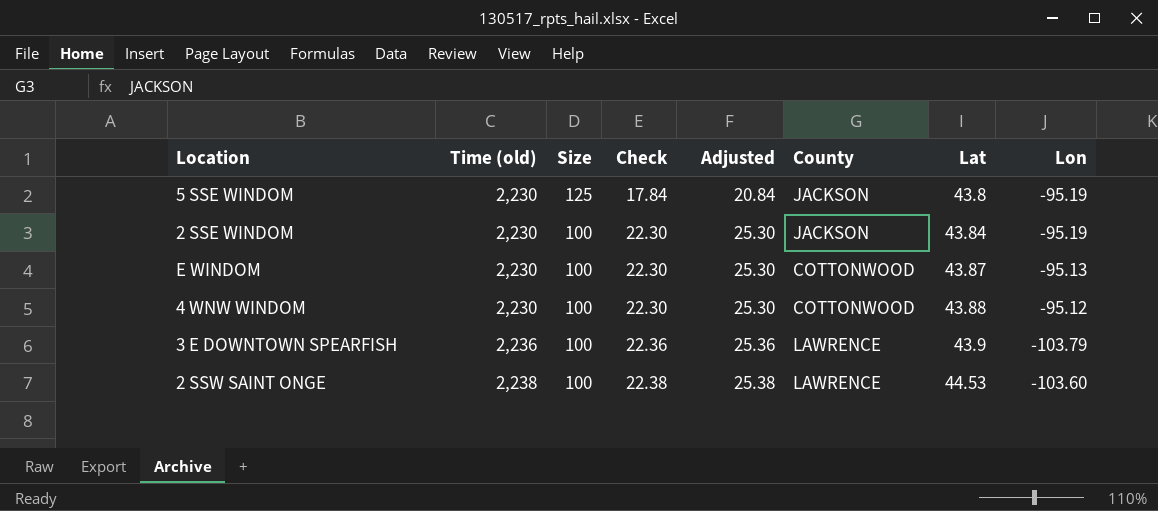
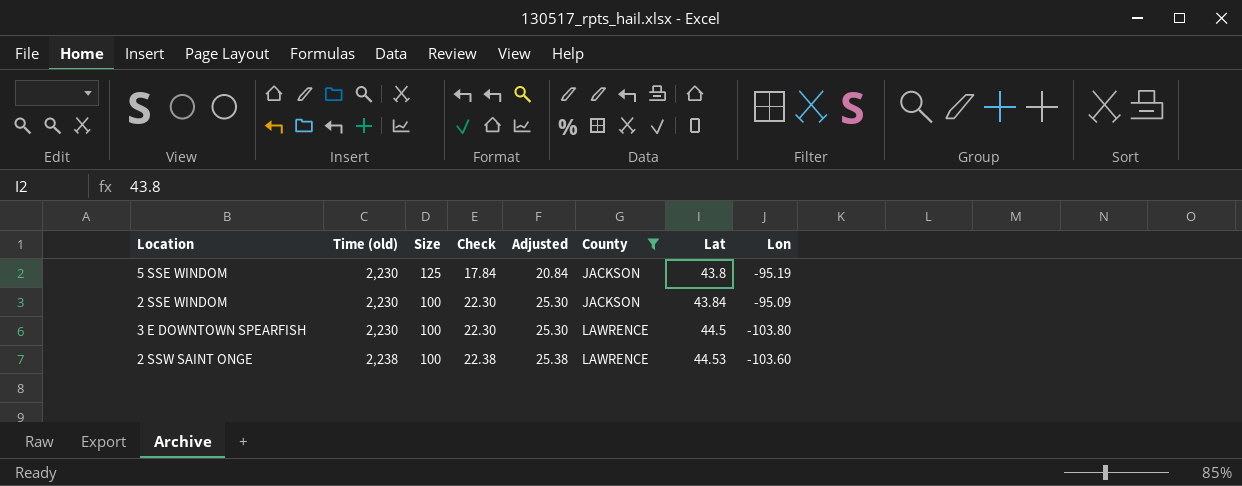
filter: none -> County != COTTONWOOD
2 SSE WINDOM | Lon: -95.19 -> -95.09
3 E DOWNTOWN SPEARFISH | Time (old): 2,236 -> 2,230
3 E DOWNTOWN SPEARFISH | Check: 22.36 -> 22.30
3 E DOWNTOWN SPEARFISH | Adjusted: 25.36 -> 25.30
3 E DOWNTOWN SPEARFISH | Lat: 43.9 -> 44.5
3 E DOWNTOWN SPEARFISH | Lon: -103.79 -> -103.80

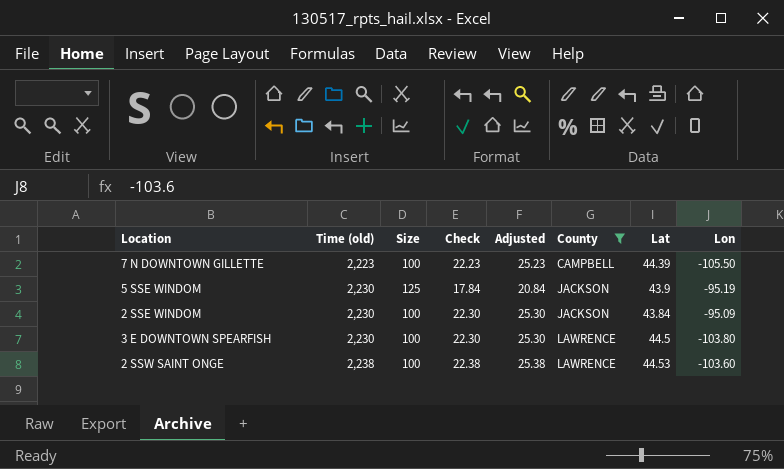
row 7 N DOWNTOWN GILLETTE: none -> 2,223 | 100 | 22.23 | 25.23 | CAMPBELL | 44.39 | -105.50
5 SSE WINDOM | Lat: 43.8 -> 43.9

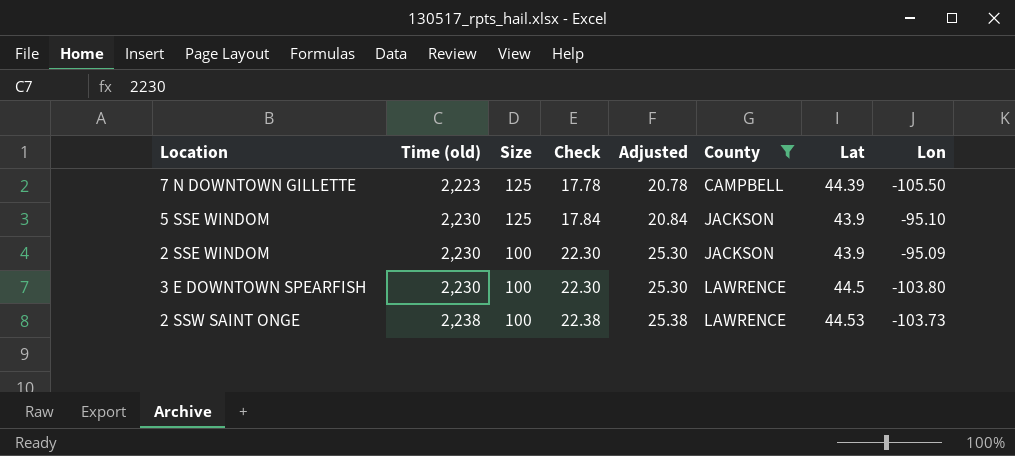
7 N DOWNTOWN GILLETTE | Size: 100 -> 125
7 N DOWNTOWN GILLETTE | Check: 22.23 -> 17.78
7 N DOWNTOWN GILLETTE | Adjusted: 25.23 -> 20.78
5 SSE WINDOM | Lon: -95.19 -> -95.10
2 SSE WINDOM | Lat: 43.84 -> 43.9
2 SSW SAINT ONGE | Lon: -103.60 -> -103.73

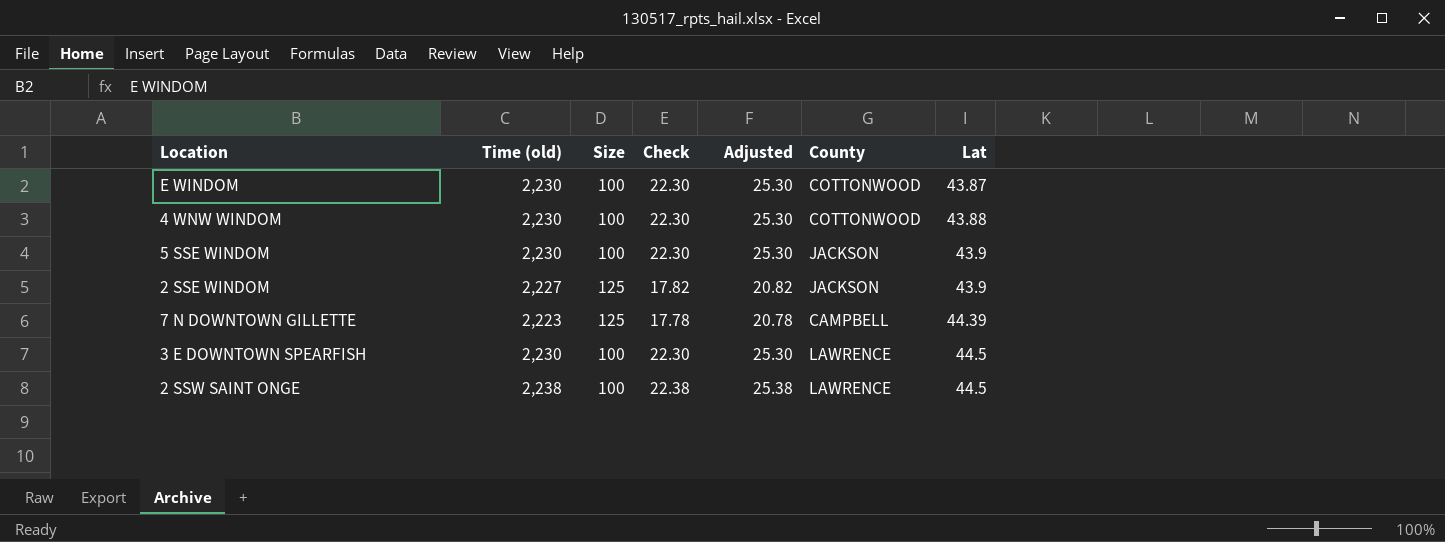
filter: County != COTTONWOOD -> none
row order: Time (old) ascending -> Lat ascending
column Lon | position: 8 -> none
5 SSE WINDOM | Size: 125 -> 100
5 SSE WINDOM | Check: 17.84 -> 22.30
5 SSE WINDOM | Adjusted: 20.84 -> 25.30
2 SSE WINDOM | Time (old): 2,230 -> 2,227
2 SSE WINDOM | Size: 100 -> 125
2 SSE WINDOM | Check: 22.30 -> 17.82
2 SSE WINDOM | Adjusted: 25.30 -> 20.82
2 SSW SAINT ONGE | Lat: 44.53 -> 44.5

